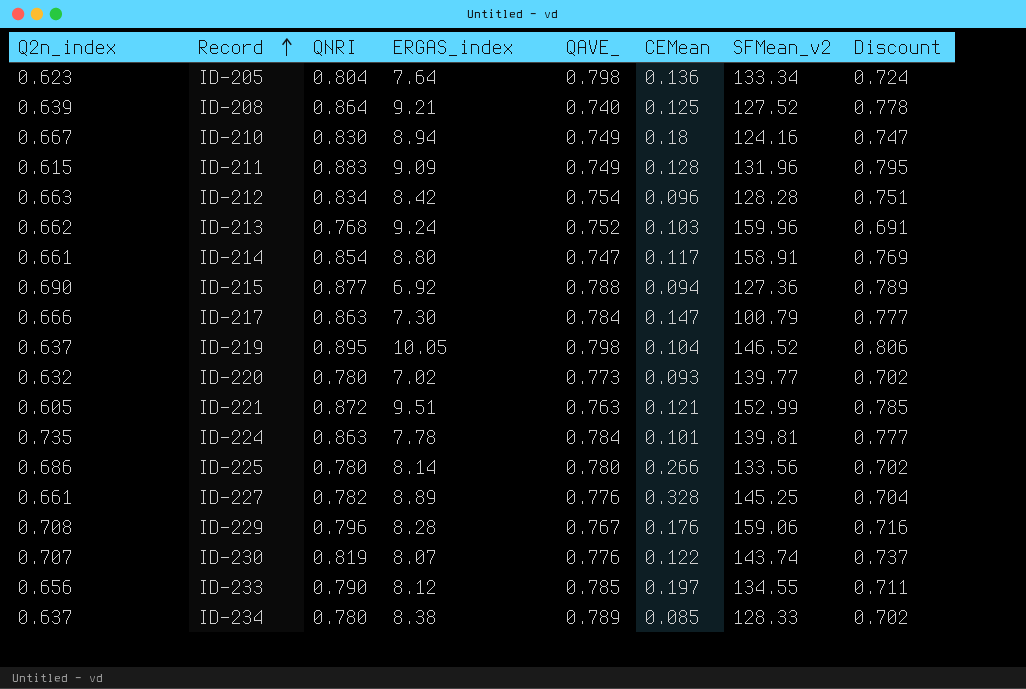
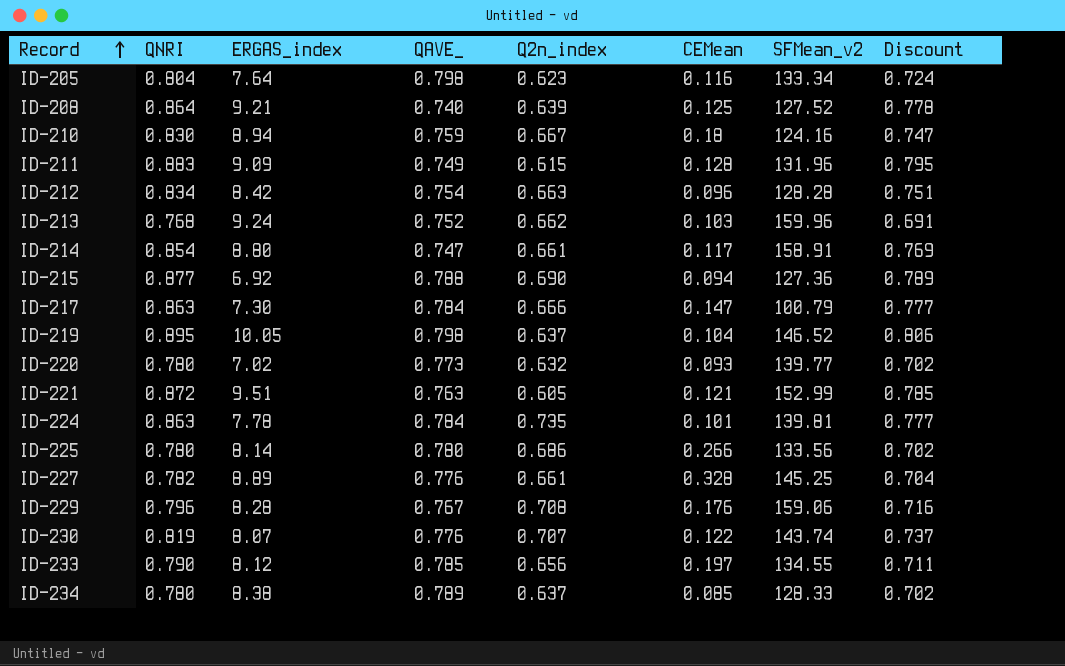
column Q2n_index | position: 1 -> 5
ID-205 | CEMean: 0.136 -> 0.116
ID-210 | QAVE_: 0.749 -> 0.759

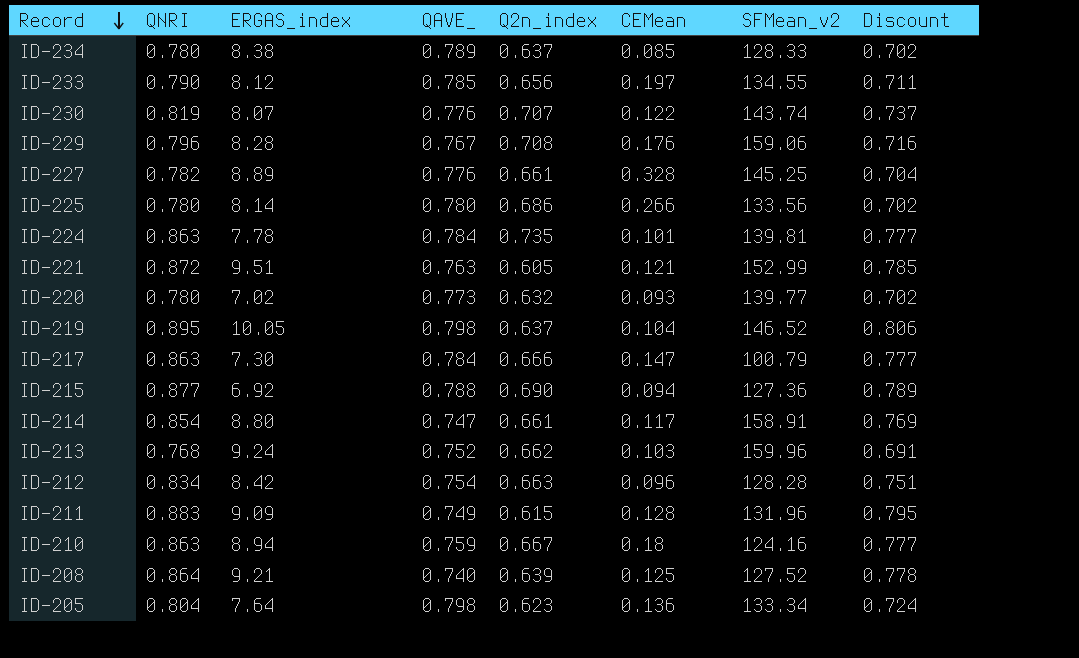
row order: Record ascending -> Record descending
ID-210 | QNRI: 0.830 -> 0.863
ID-210 | Discount: 0.747 -> 0.777
ID-205 | CEMean: 0.116 -> 0.136

